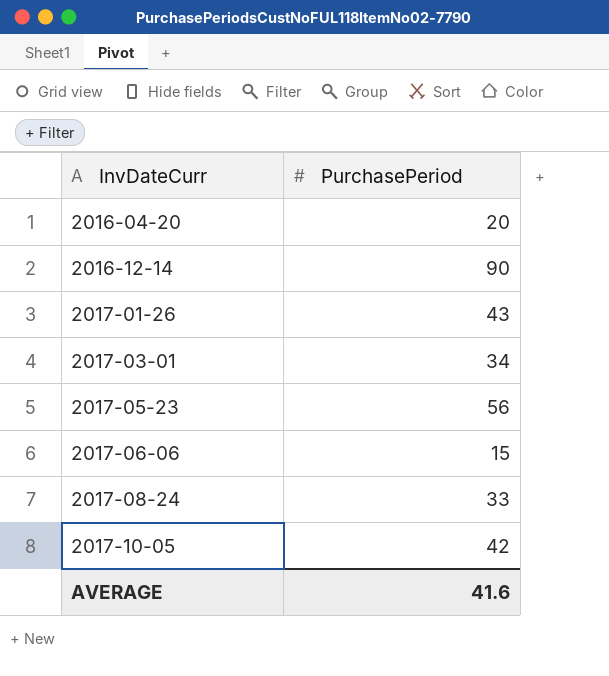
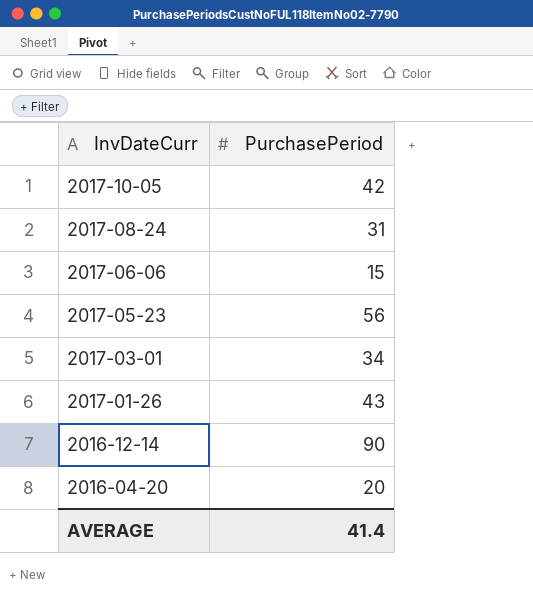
row order: InvDateCurr ascending -> InvDateCurr descending
2017-08-24 | PurchasePeriod: 33 -> 31
AVERAGE | PurchasePeriod: 41.6 -> 41.4

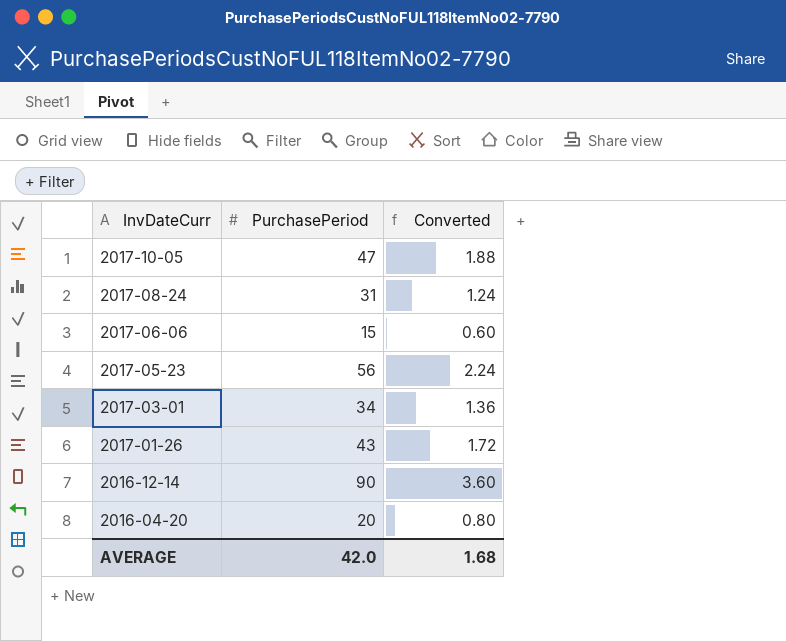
column Converted | formula: none -> [PurchasePeriod] * 0.04
2017-10-05 | PurchasePeriod: 42 -> 47
AVERAGE | PurchasePeriod: 41.4 -> 42.0

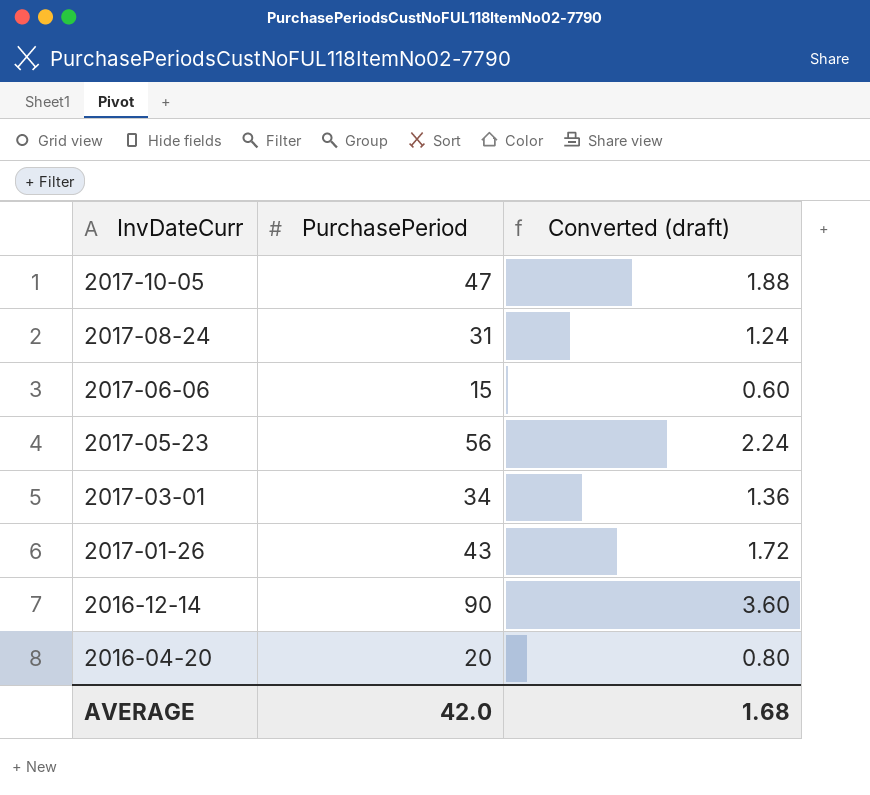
column name: Converted -> Converted (draft)

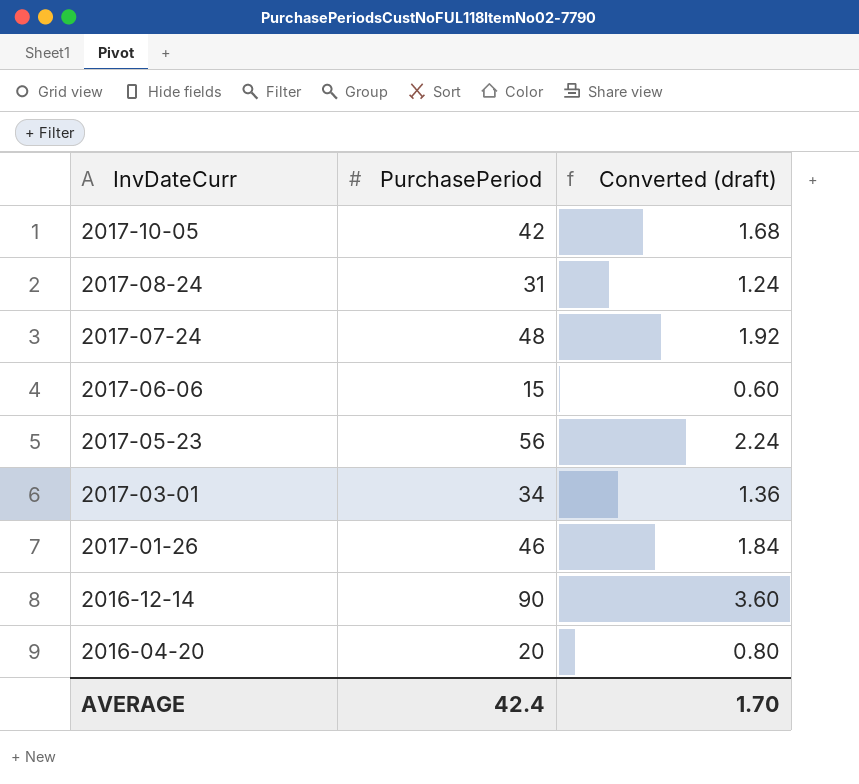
2017-10-05 | PurchasePeriod: 47 -> 42
2017-10-05 | Converted (draft): 1.88 -> 1.68
row 2017-07-24: none -> 48 | 1.92
2017-01-26 | PurchasePeriod: 43 -> 46
2017-01-26 | Converted (draft): 1.72 -> 1.84
AVERAGE | PurchasePeriod: 42.0 -> 42.4
AVERAGE | Converted (draft): 1.68 -> 1.70

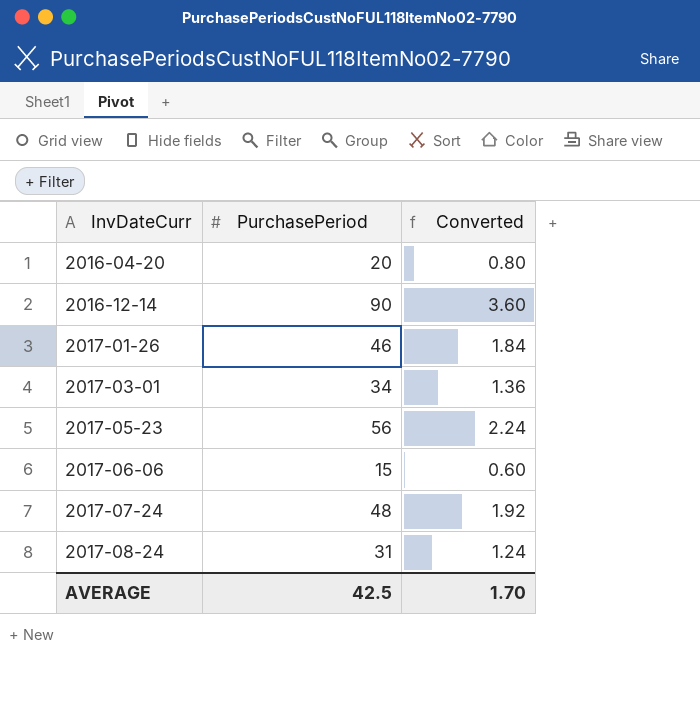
row order: InvDateCurr descending -> InvDateCurr ascending
column name: Converted (draft) -> Converted
row 2017-10-05: 42 | 1.68 -> none
AVERAGE | PurchasePeriod: 42.4 -> 42.5

